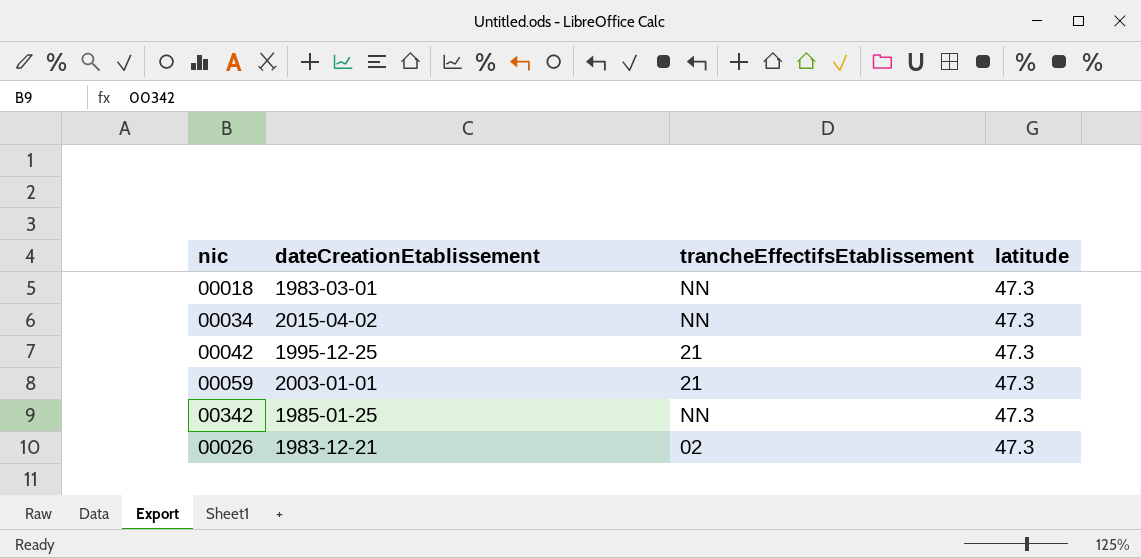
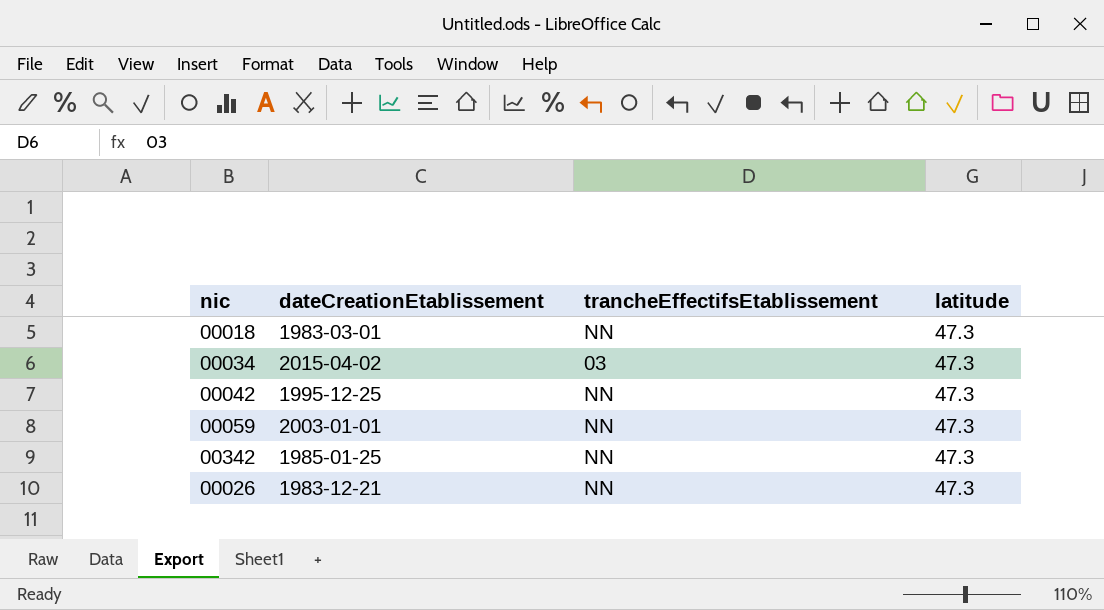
00034 | trancheEffectifsEtablissement: NN -> 03
00042 | trancheEffectifsEtablissement: 21 -> NN
00059 | trancheEffectifsEtablissement: 21 -> NN
00026 | trancheEffectifsEtablissement: 02 -> NN

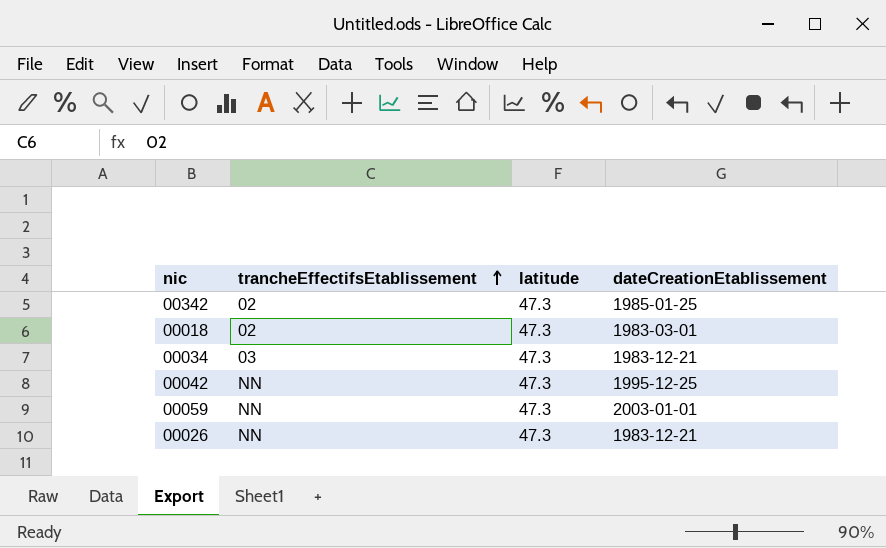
row order: none -> trancheEffectifsEtablissement ascending
column dateCreationEtablissement | position: 2 -> 4
00342 | trancheEffectifsEtablissement: NN -> 02
00018 | trancheEffectifsEtablissement: NN -> 02
00034 | dateCreationEtablissement: 2015-04-02 -> 1983-12-21

